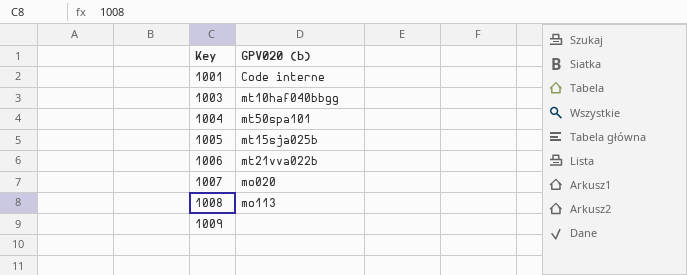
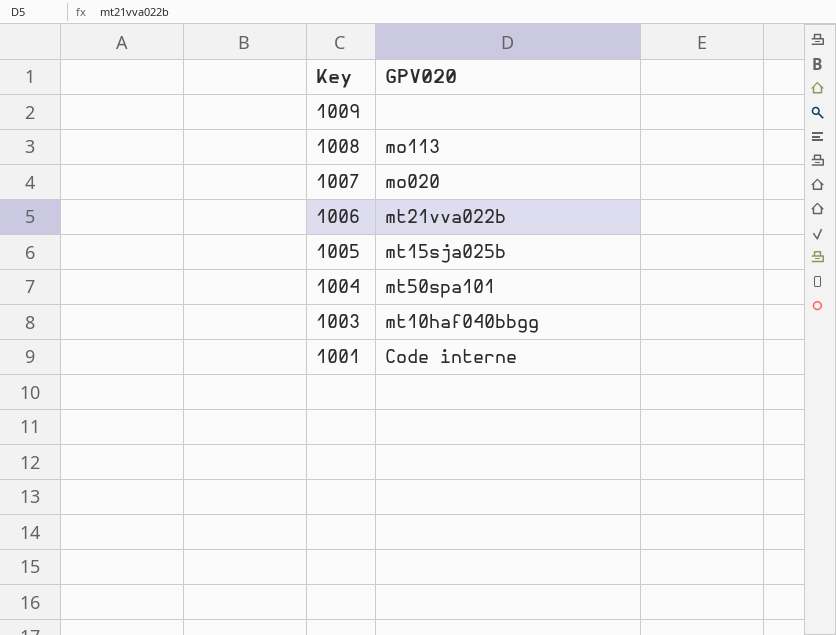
row order: Key ascending -> Key descending
column name: GPV020 (b) -> GPV020

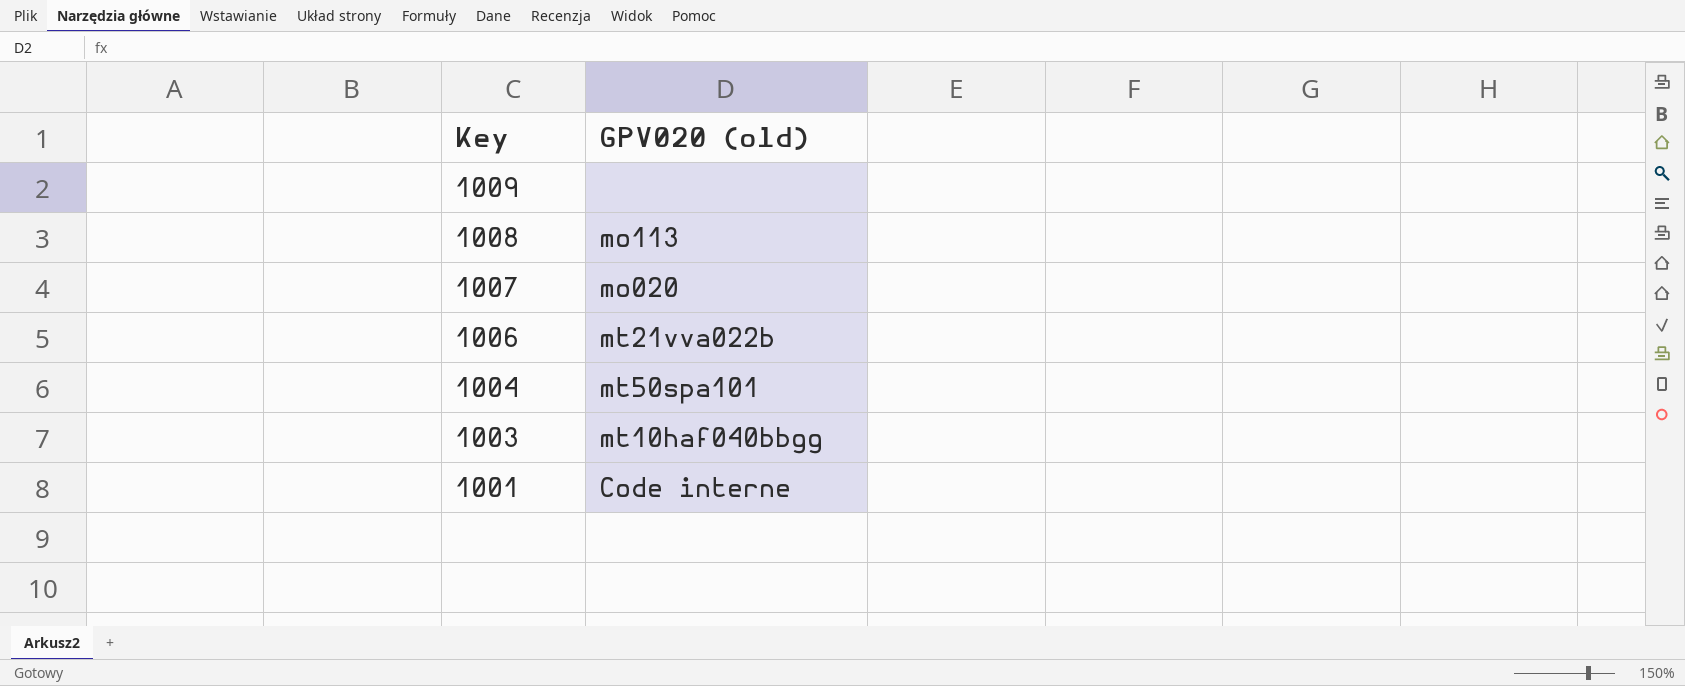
column name: GPV020 -> GPV020 (old)
row 1005: mt15sja025b -> none

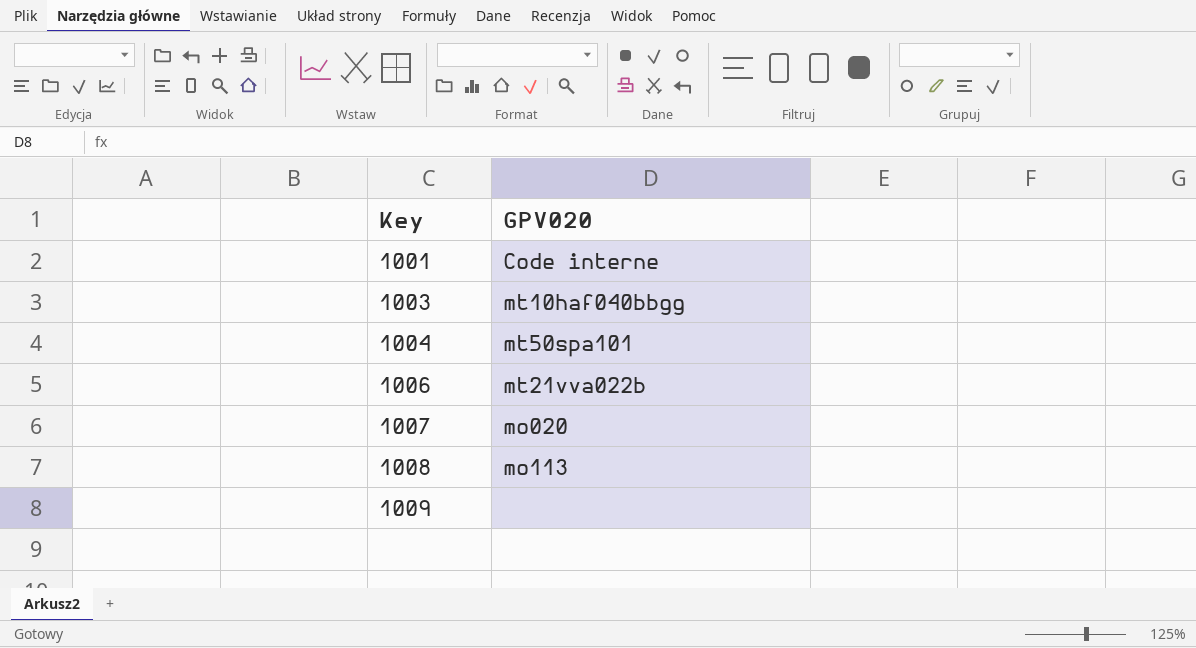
row order: Key descending -> Key ascending
column name: GPV020 (old) -> GPV020

